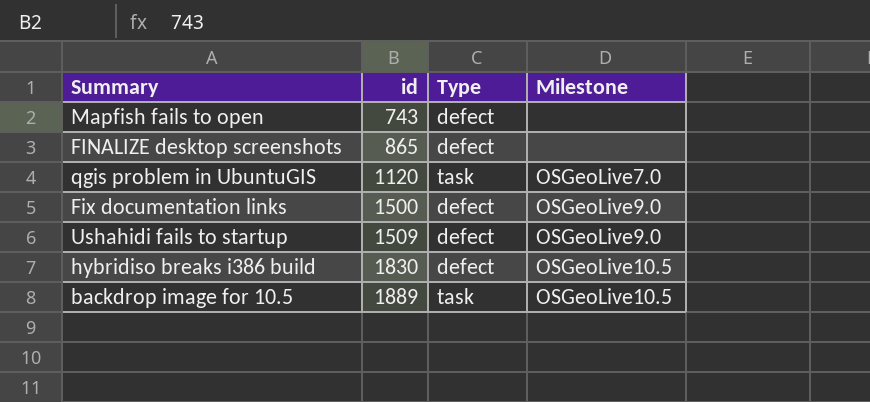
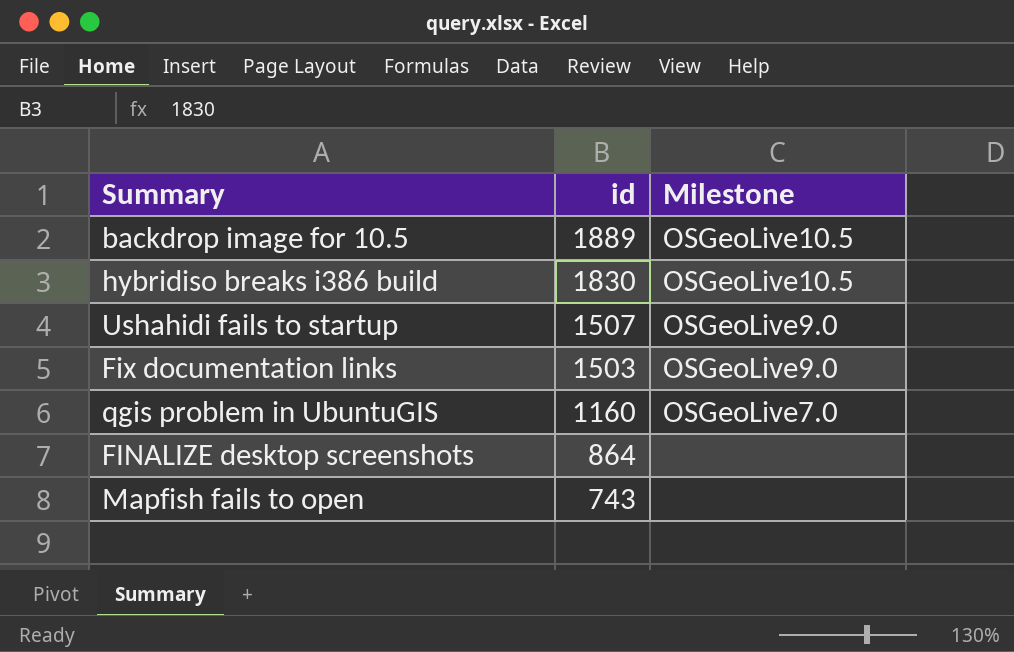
row order: id ascending -> id descending
column Type | position: 3 -> none
Ushahidi fails to startup | id: 1509 -> 1507
Fix documentation links | id: 1500 -> 1503
qgis problem in UbuntuGIS | id: 1120 -> 1160
FINALIZE desktop screenshots | id: 865 -> 864

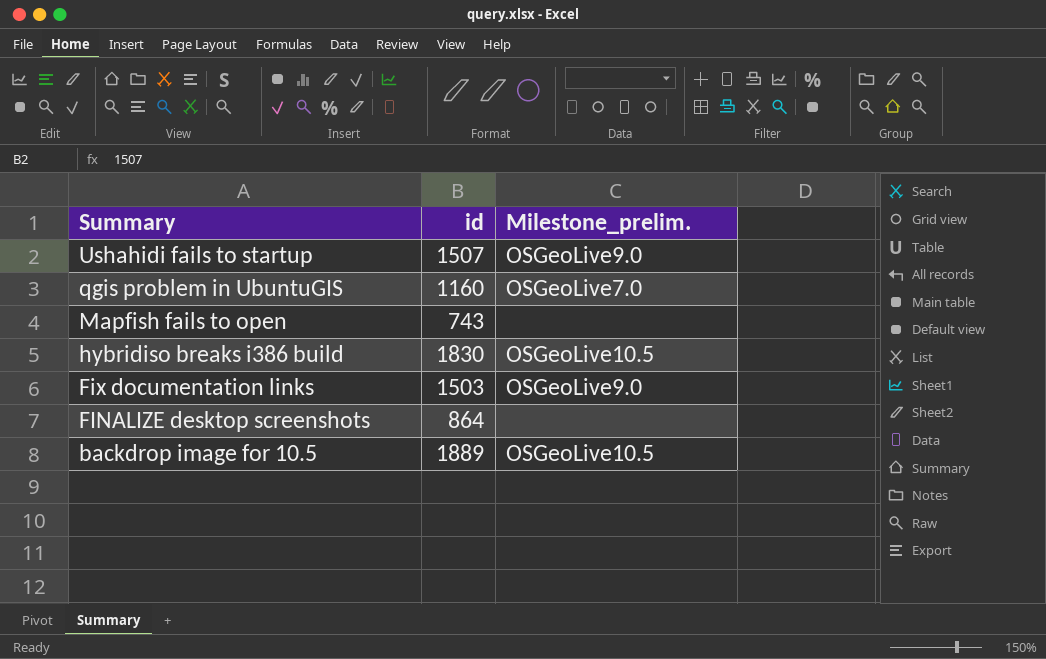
row order: id descending -> Summary descending
column name: Milestone -> Milestone_prelim.

